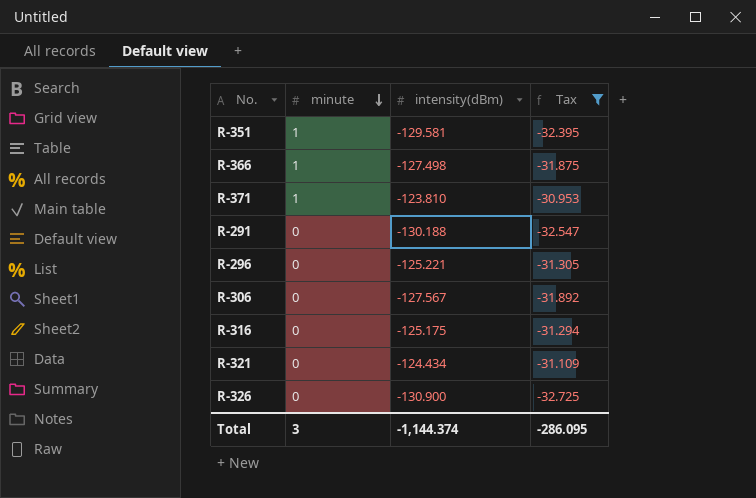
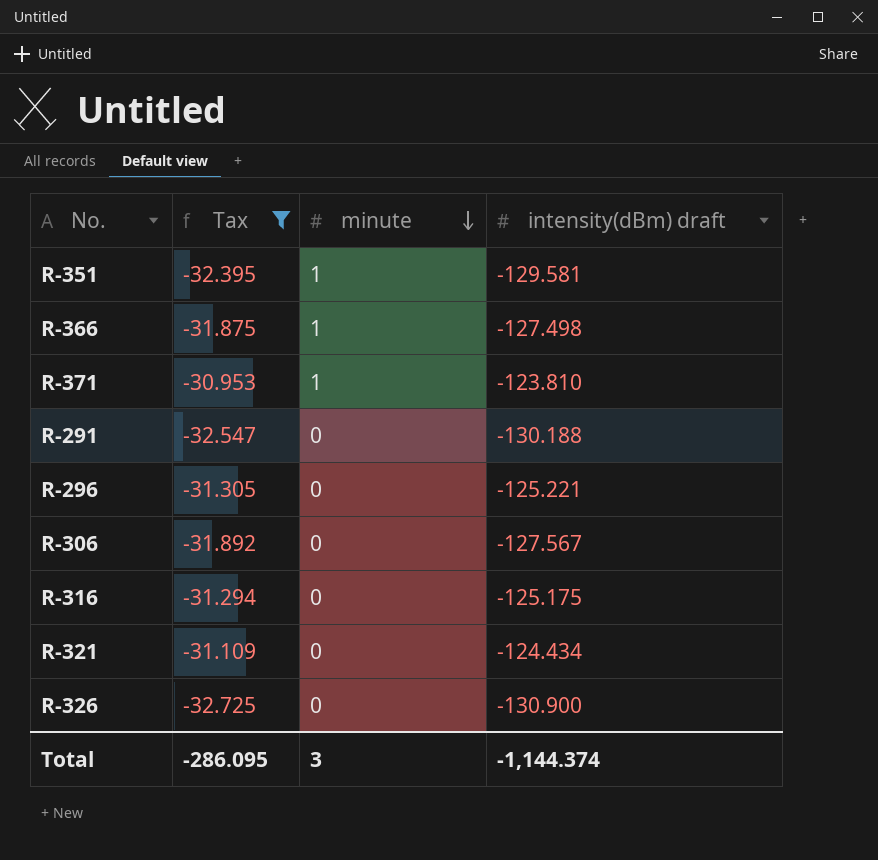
column Tax | position: 4 -> 2
column name: intensity(dBm) -> intensity(dBm) draft

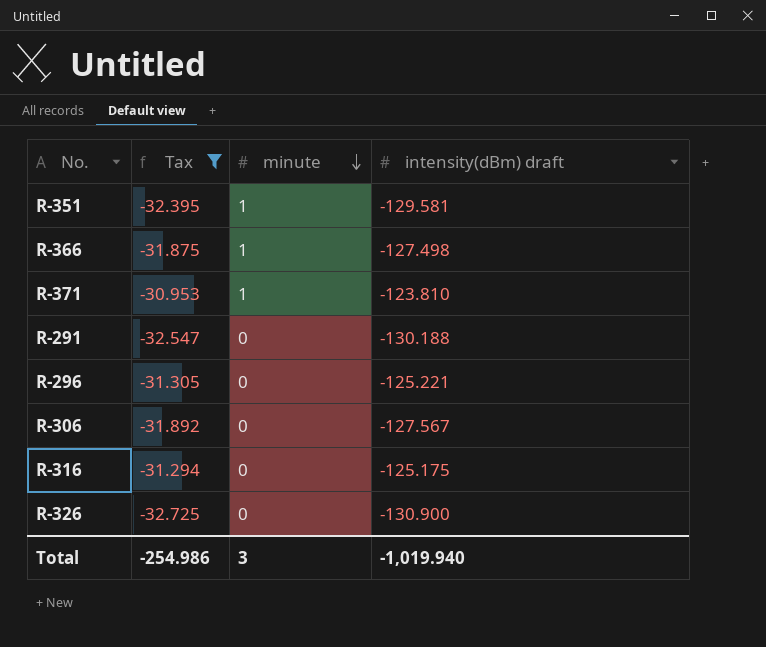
row R-321: -31.109 | 0 | -124.434 -> none
Total | Tax: -286.095 -> -254.986
Total | intensity(dBm) draft: -1,144.374 -> -1,019.940

